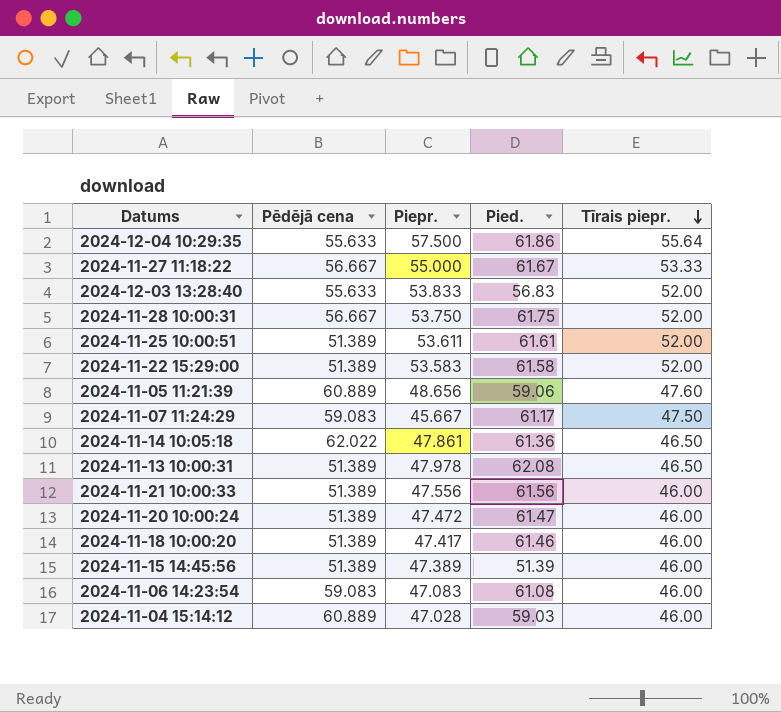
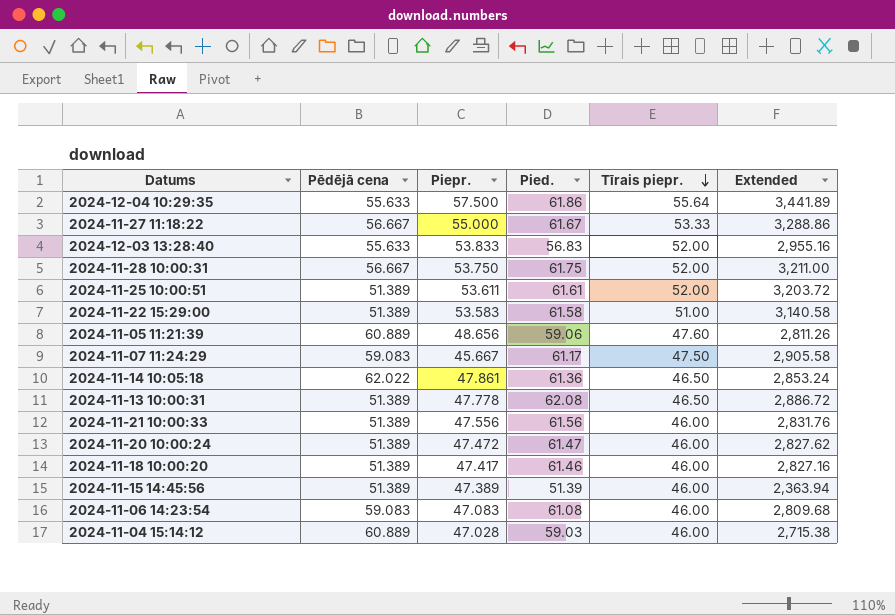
column Extended | formula: none -> [Pied.] * [Tīrais piepr.]
2024-11-22 15:29:00 | Tīrais piepr.: 52.00 -> 51.00
2024-11-13 10:00:31 | Piepr.: 47.978 -> 47.778

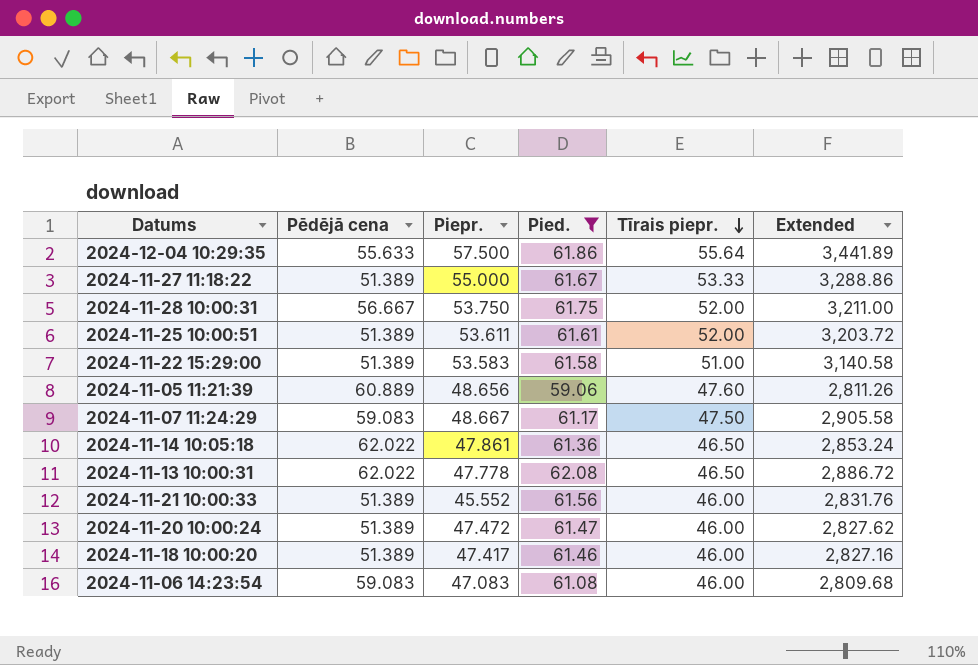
filter: none -> Pied. >= 59.06
2024-11-27 11:18:22 | Pēdējā cena: 56.667 -> 51.389
2024-11-07 11:24:29 | Piepr.: 45.667 -> 48.667
2024-11-13 10:00:31 | Pēdējā cena: 51.389 -> 62.022
2024-11-21 10:00:33 | Piepr.: 47.556 -> 45.552

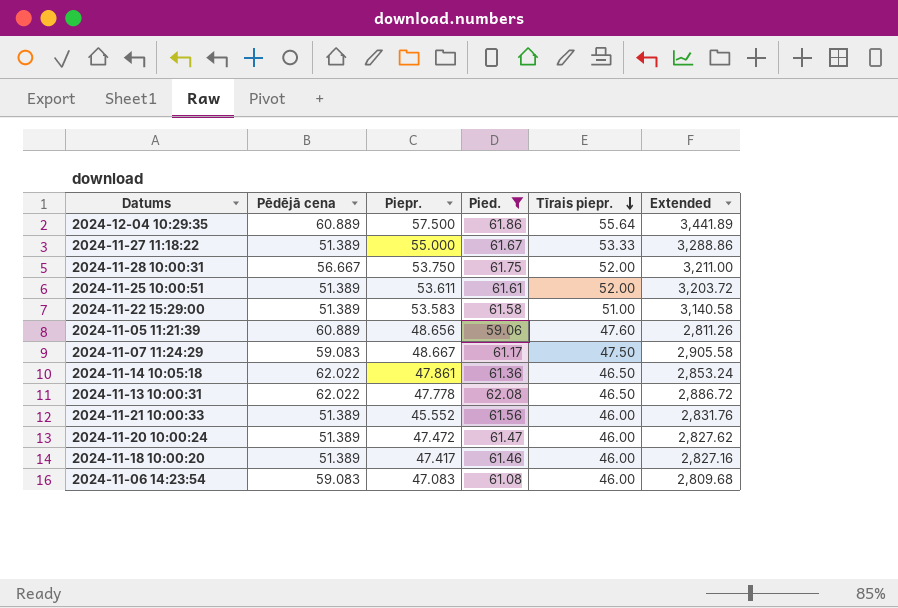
2024-12-04 10:29:35 | Pēdējā cena: 55.633 -> 60.889

